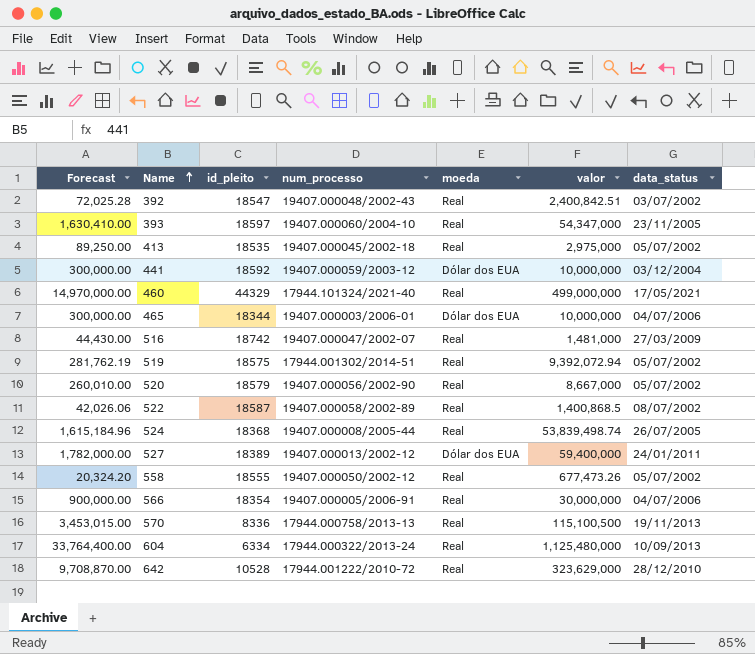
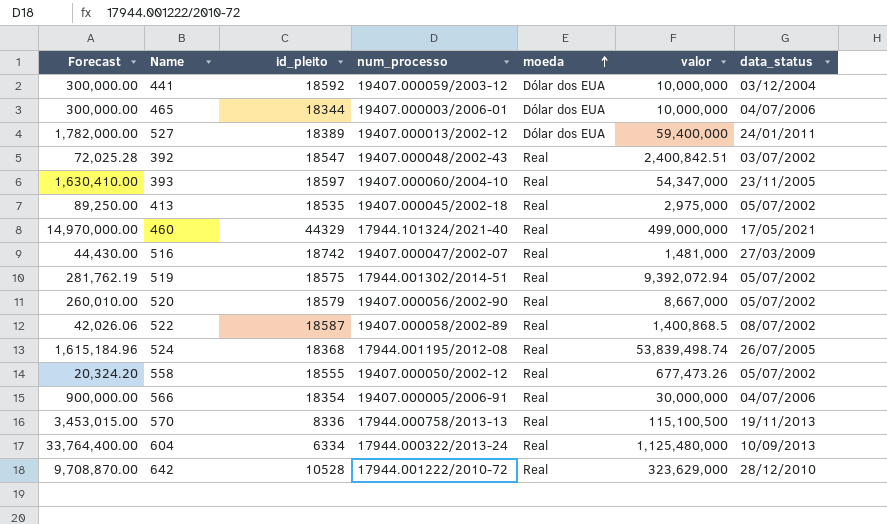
row order: Name ascending -> moeda ascending
524 | num_processo: 19407.000008/2005-44 -> 17944.001195/2012-08

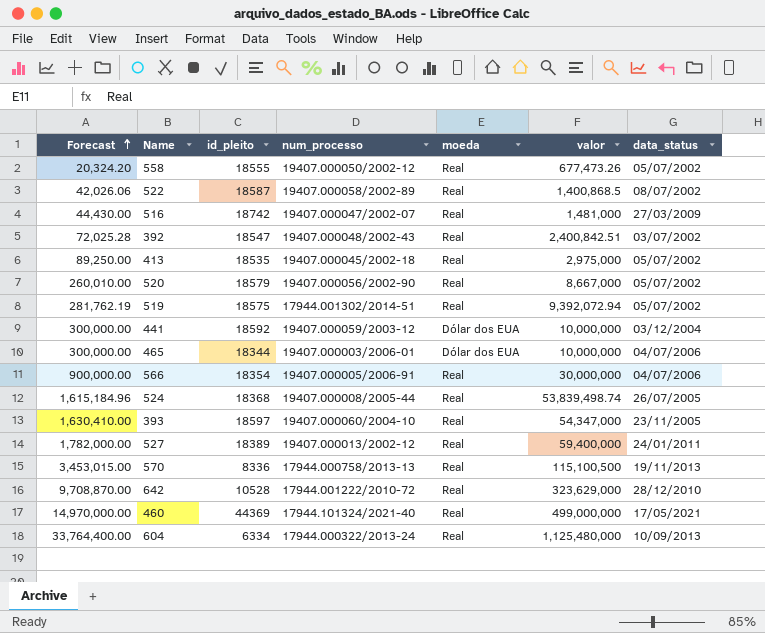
row order: moeda ascending -> Forecast ascending
524 | num_processo: 17944.001195/2012-08 -> 19407.000008/2005-44
527 | moeda: Dólar dos EUA -> Real
460 | id_pleito: 44329 -> 44369

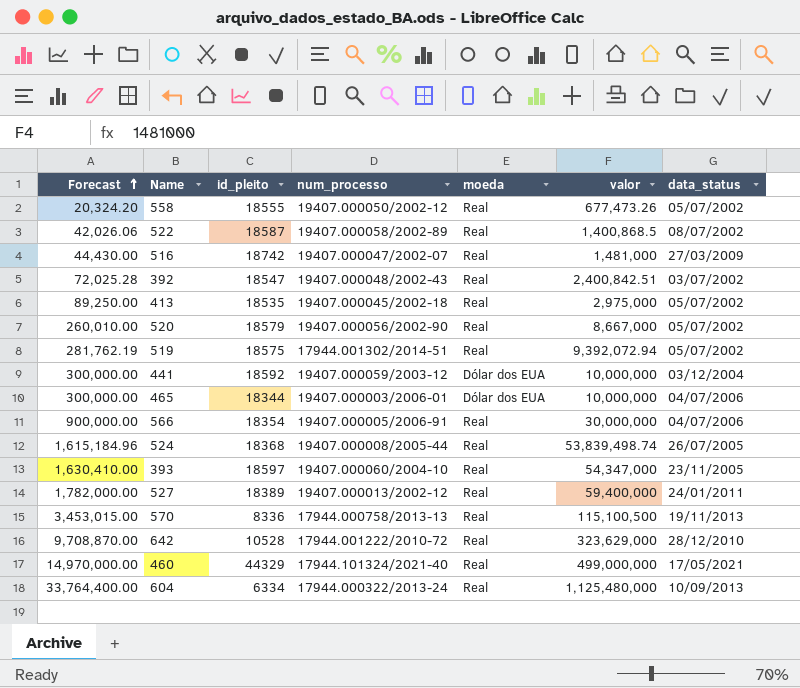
460 | id_pleito: 44369 -> 44329

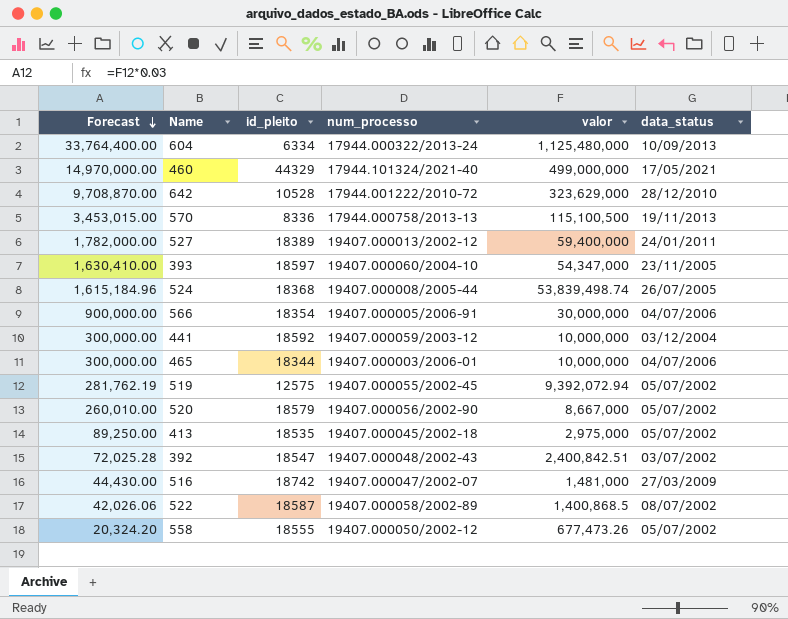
row order: Forecast ascending -> Forecast descending
column moeda | position: 5 -> none
519 | id_pleito: 18575 -> 12575
519 | num_processo: 17944.001302/2014-51 -> 19407.000055/2002-45

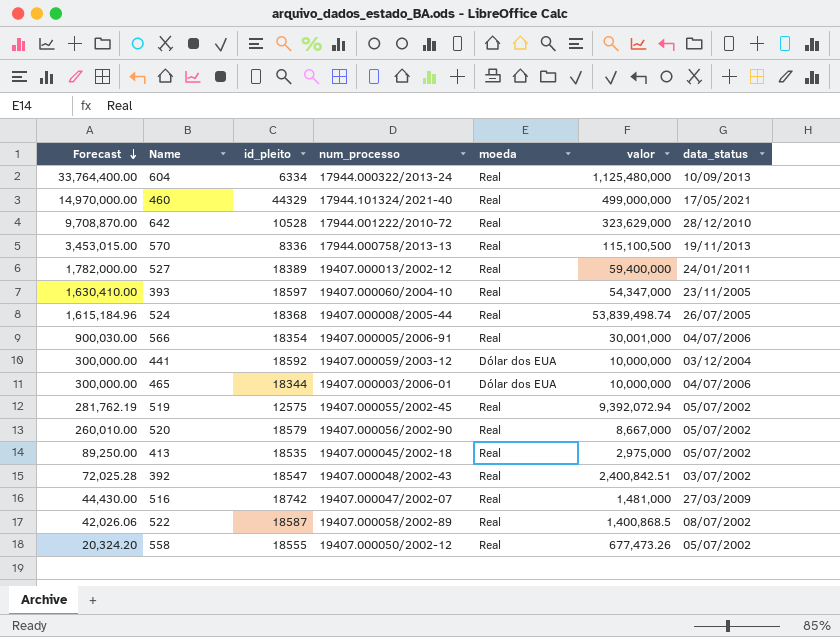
column moeda | position: none -> 5
566 | Forecast: 900,000.00 -> 900,030.00
566 | valor: 30,000,000 -> 30,001,000

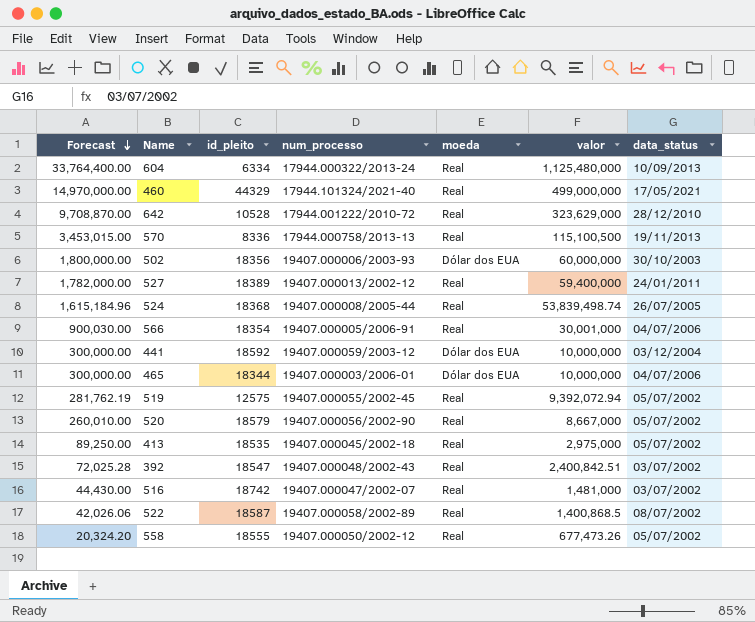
row 393: 1,630,410.00 | 18597 | 19407.000060/2004-10 | Real | 54,347,000 | 23/11/2005 -> none
row 502: none -> 1,800,000.00 | 18356 | 19407.000006/2003-93 | Dólar dos EUA | 60,000,000 | 30/10/2003
516 | data_status: 27/03/2009 -> 03/07/2002

